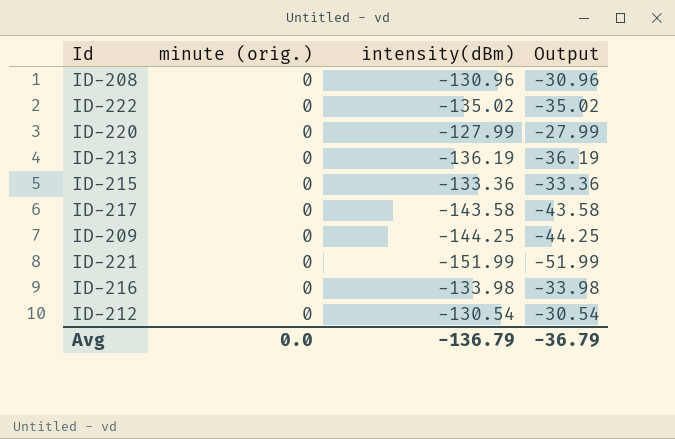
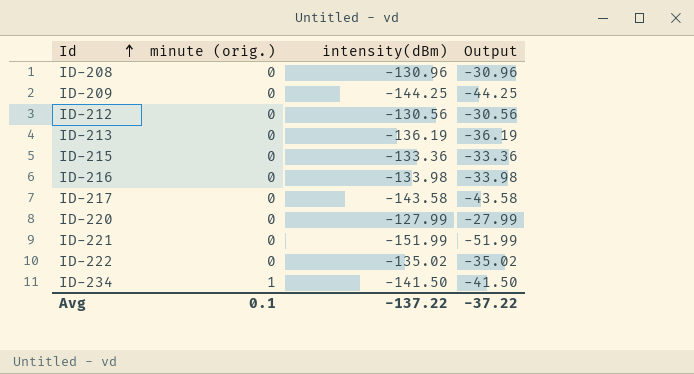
row order: none -> Id ascending
ID-212 | intensity(dBm): -130.54 -> -130.56
ID-212 | Output: -30.54 -> -30.56
row ID-234: none -> 1 | -141.50 | -41.50
Avg | minute (orig.): 0.0 -> 0.1
Avg | intensity(dBm): -136.79 -> -137.22
Avg | Output: -36.79 -> -37.22

